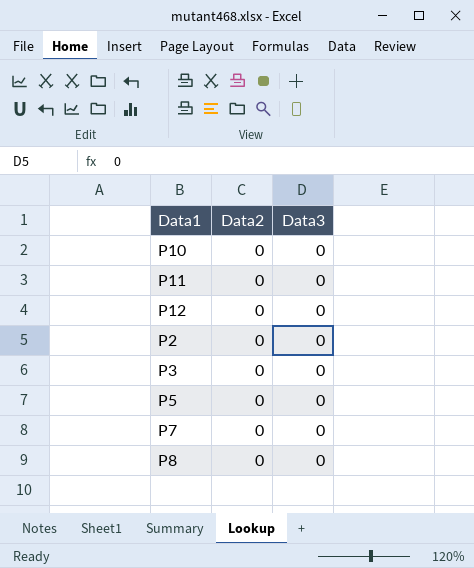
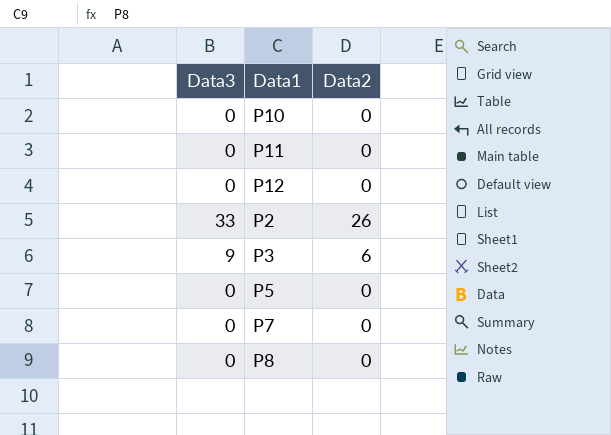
column Data3 | position: 3 -> 1
P2 | Data3: 0 -> 33
P2 | Data2: 0 -> 26
P3 | Data3: 0 -> 9
P3 | Data2: 0 -> 6

